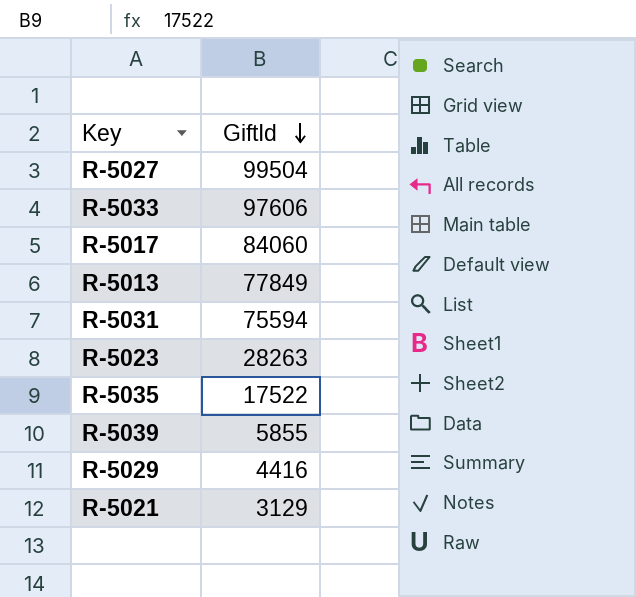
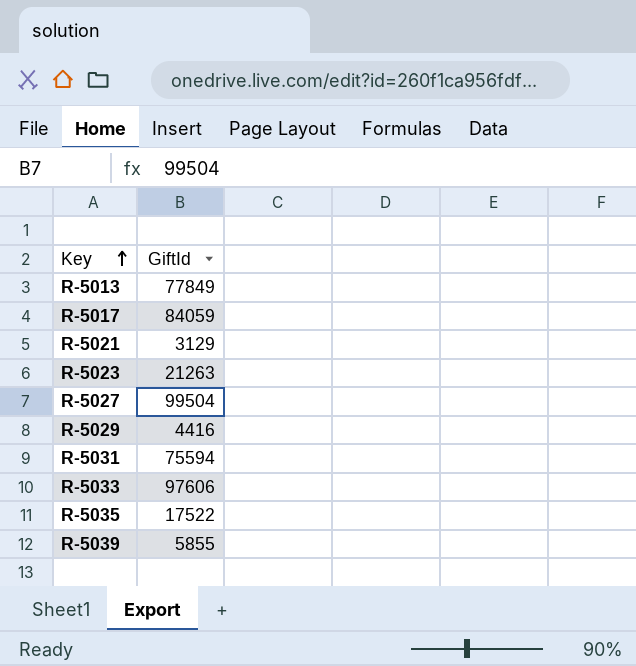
row order: GiftId descending -> Key ascending
R-5017 | GiftId: 84060 -> 84059
R-5023 | GiftId: 28263 -> 21263

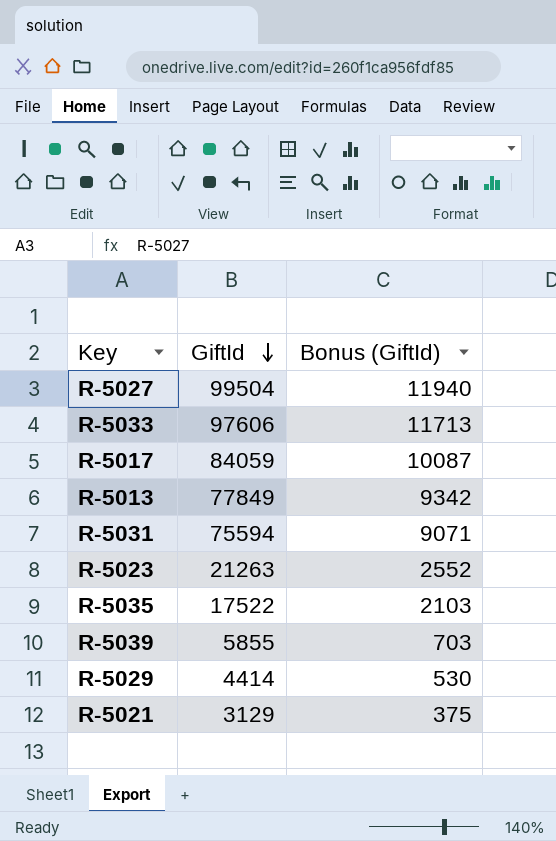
row order: Key ascending -> GiftId descending
column Bonus (GiftId) | formula: none -> [GiftId] * 0.12
R-5029 | GiftId: 4416 -> 4414

